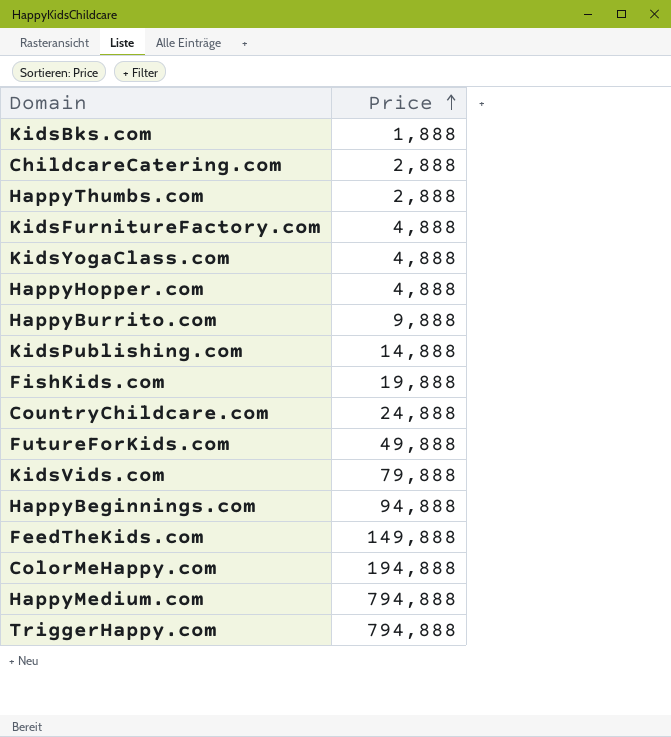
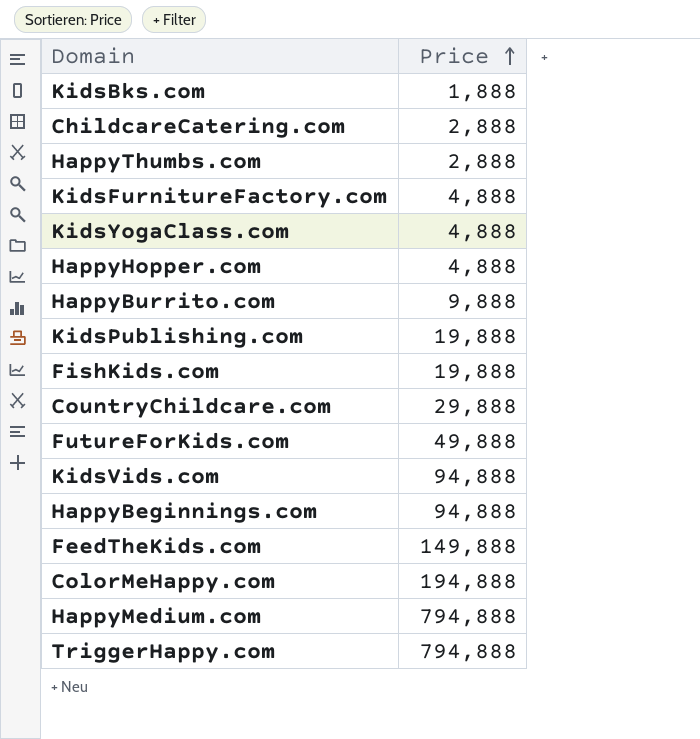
KidsPublishing.com | Price: 14,888 -> 19,888
CountryChildcare.com | Price: 24,888 -> 29,888
KidsVids.com | Price: 79,888 -> 94,888

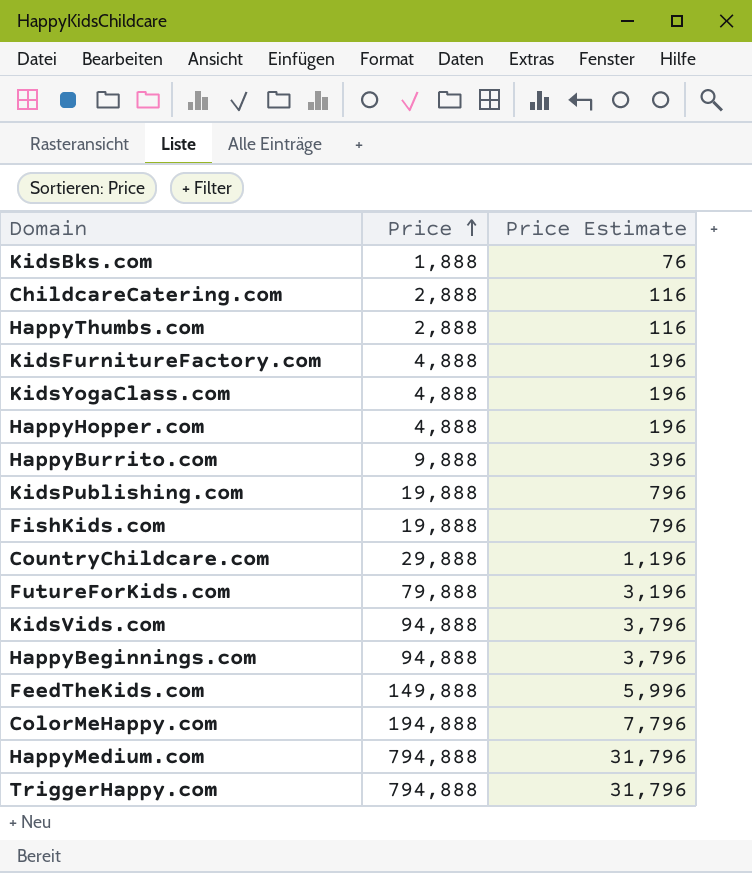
column Price Estimate | formula: none -> [Price] * 0.04
FutureForKids.com | Price: 49,888 -> 79,888

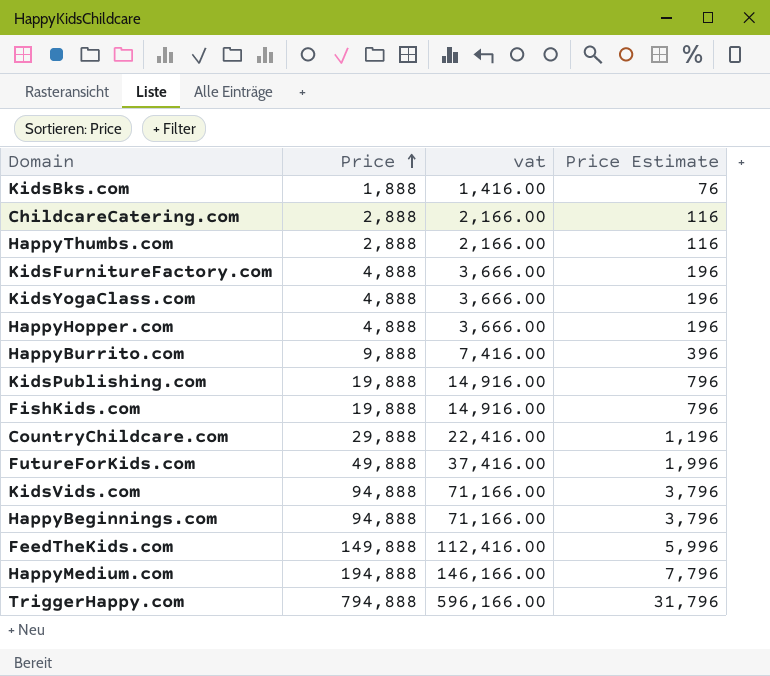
column vat | formula: none -> [Price] * 0.75
row ColorMeHappy.com: 194,888 | 7,796 -> none
FutureForKids.com | Price: 79,888 -> 49,888
FutureForKids.com | Price Estimate: 3,196 -> 1,996
HappyMedium.com | Price: 794,888 -> 194,888
HappyMedium.com | Price Estimate: 31,796 -> 7,796

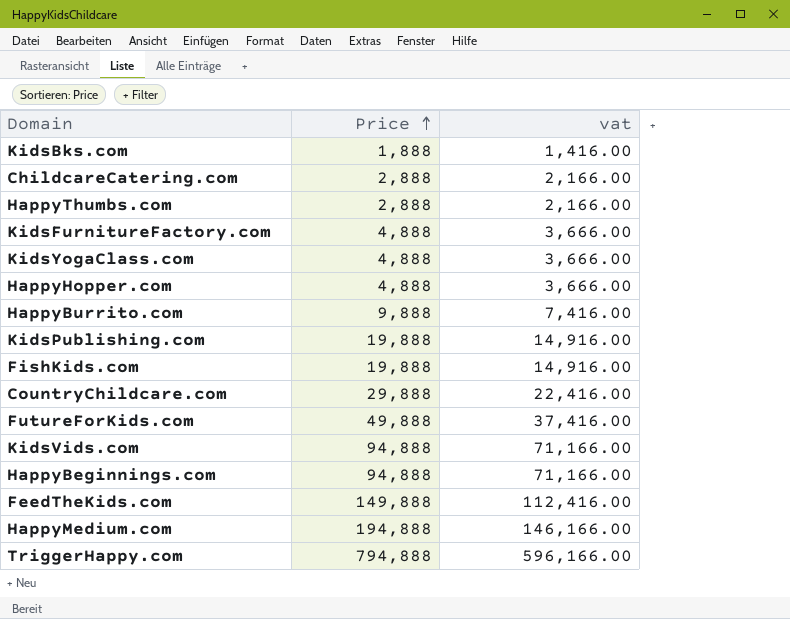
column Price Estimate | formula: [Price] * 0.04 -> none

